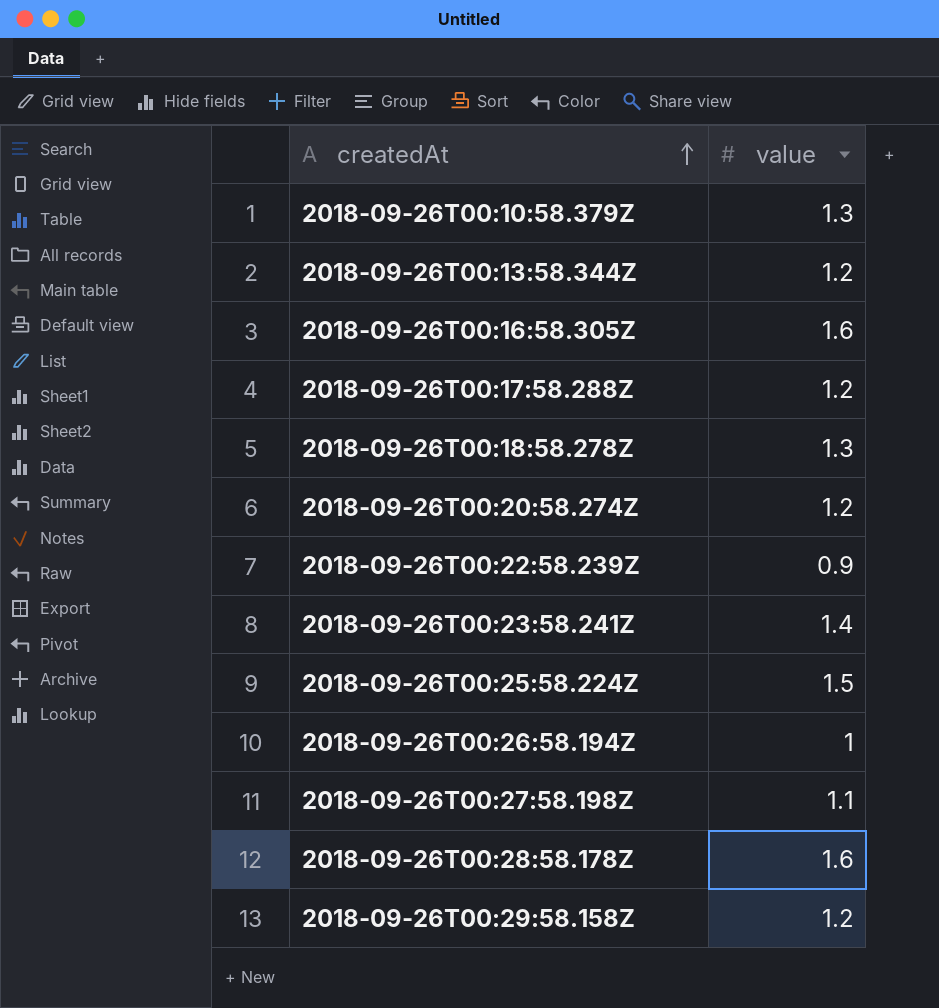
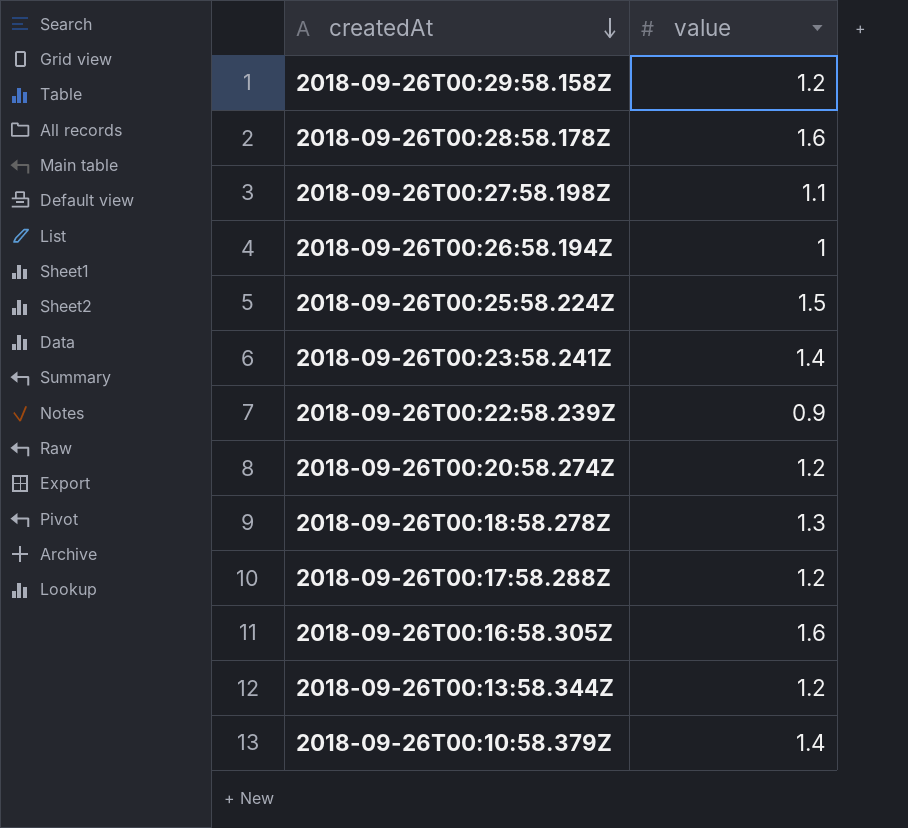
row order: createdAt ascending -> createdAt descending
2018-09-26T00:10:58.379Z | value: 1.3 -> 1.4

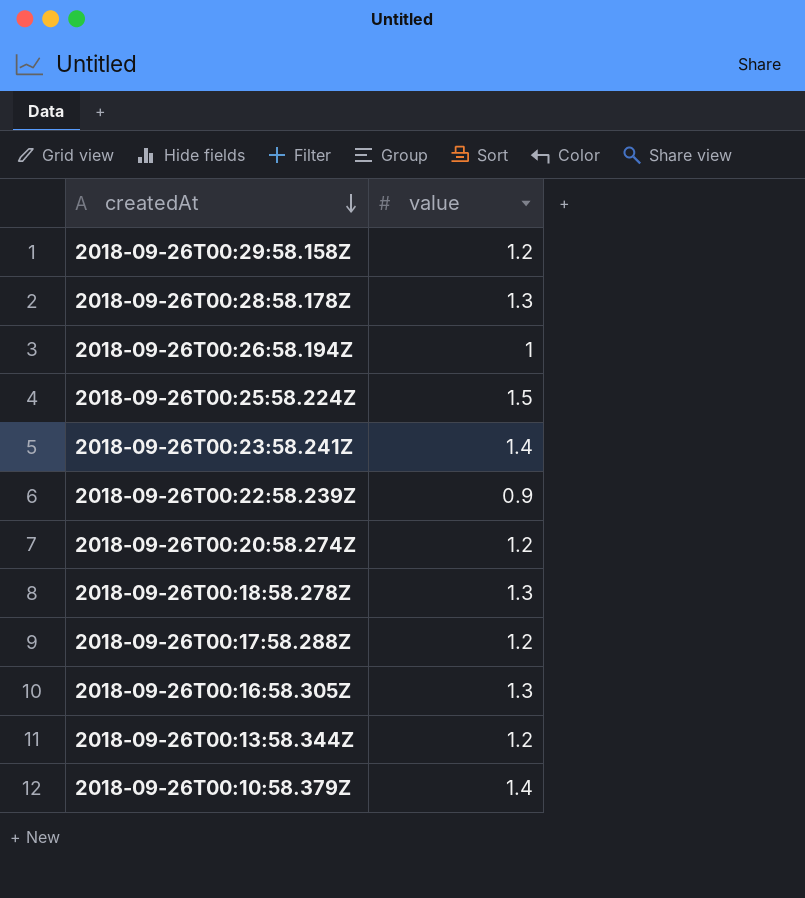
row 2018-09-26T00:27:58.198Z: 1.1 -> none
2018-09-26T00:28:58.178Z | value: 1.6 -> 1.3
2018-09-26T00:16:58.305Z | value: 1.6 -> 1.3

